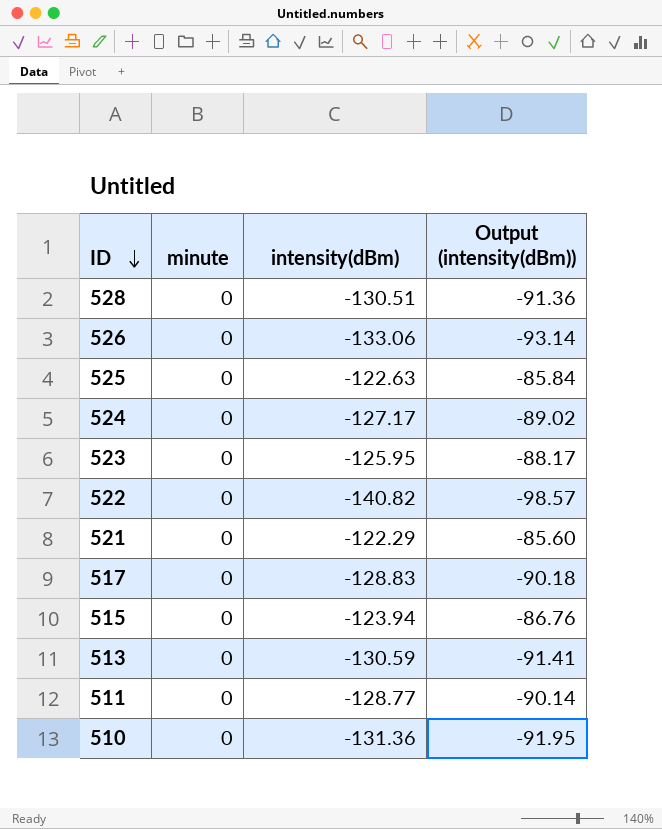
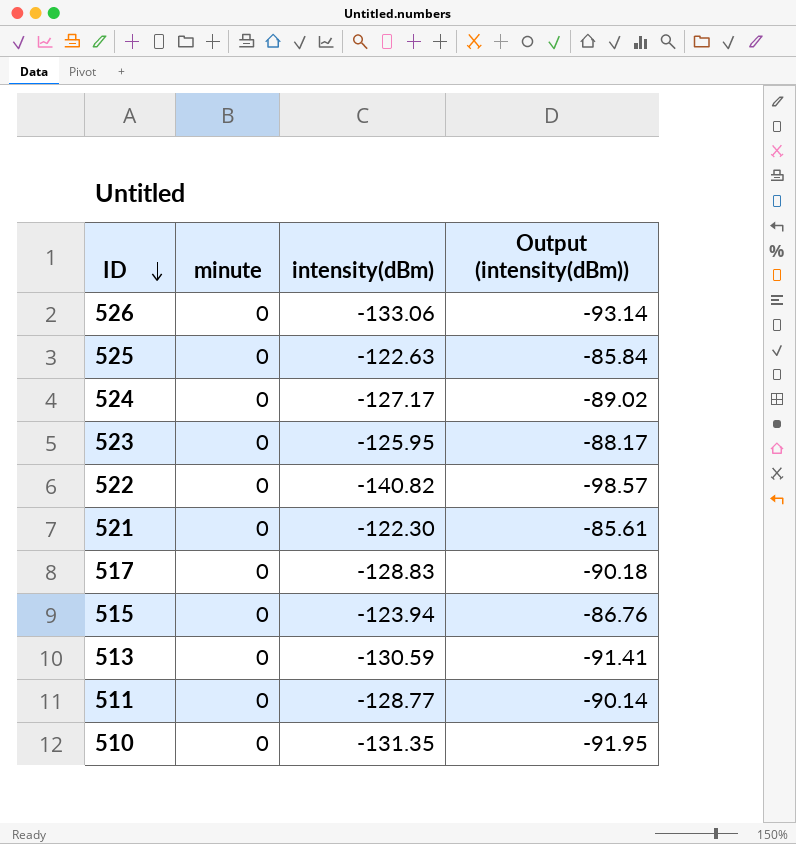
row 528: 0 | -130.51 | -91.36 -> none
521 | intensity(dBm): -122.29 -> -122.30
521 | Output (intensity(dBm)): -85.60 -> -85.61
510 | intensity(dBm): -131.36 -> -131.35

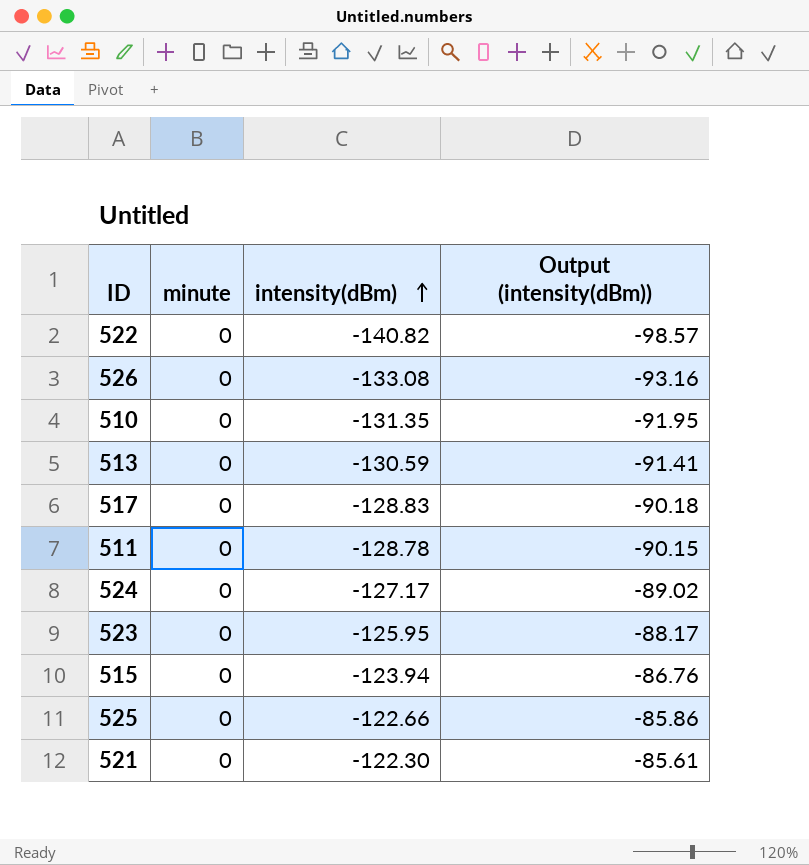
row order: ID descending -> intensity(dBm) ascending
526 | intensity(dBm): -133.06 -> -133.08
526 | Output (intensity(dBm)): -93.14 -> -93.16
511 | intensity(dBm): -128.77 -> -128.78
511 | Output (intensity(dBm)): -90.14 -> -90.15
525 | intensity(dBm): -122.63 -> -122.66
525 | Output (intensity(dBm)): -85.84 -> -85.86

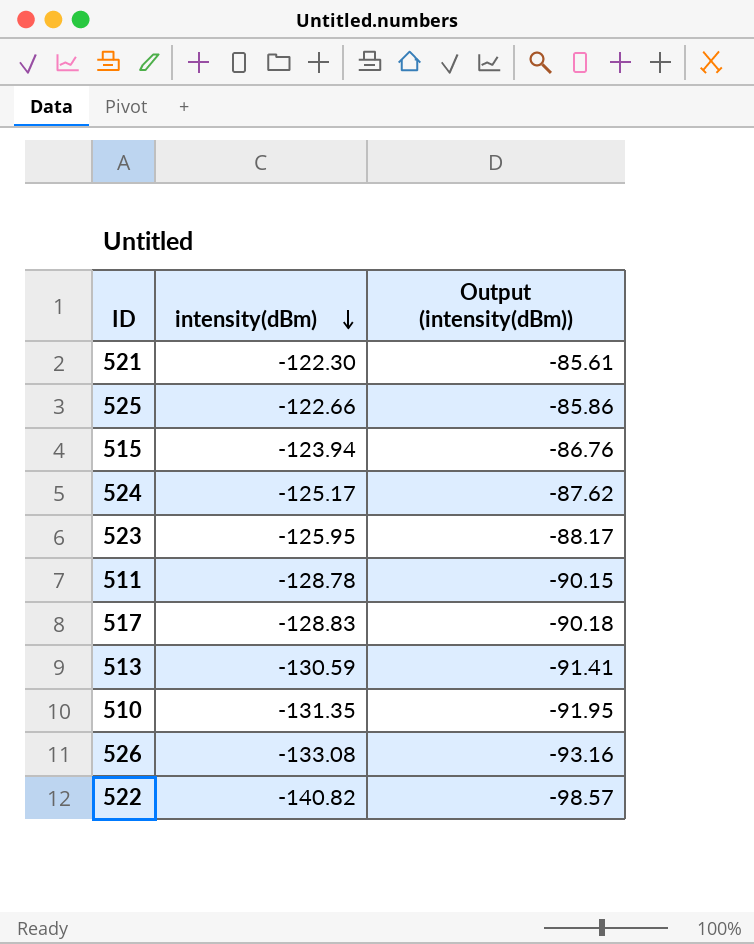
row order: intensity(dBm) ascending -> intensity(dBm) descending
column minute | position: 2 -> none
524 | intensity(dBm): -127.17 -> -125.17
524 | Output (intensity(dBm)): -89.02 -> -87.62

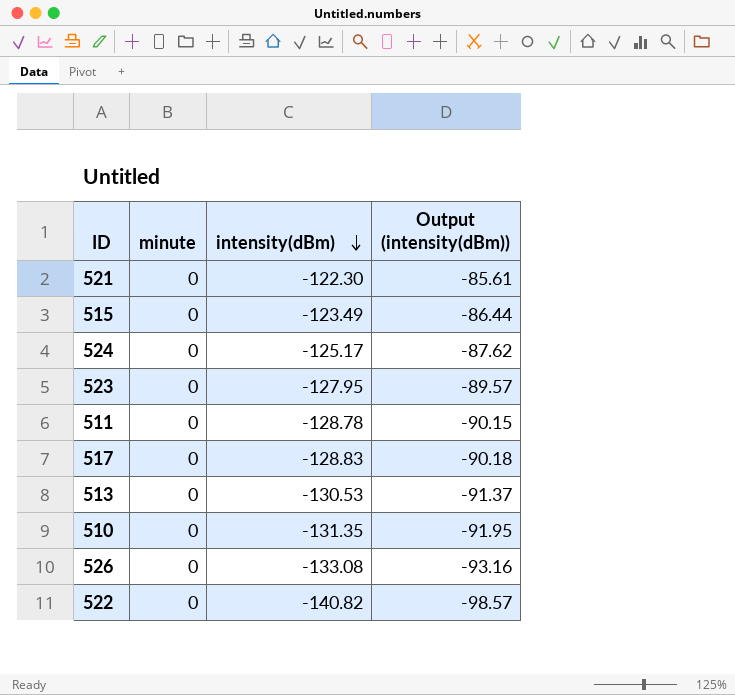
column minute | position: none -> 2
row 525: -122.66 | -85.86 -> none
515 | intensity(dBm): -123.94 -> -123.49
515 | Output (intensity(dBm)): -86.76 -> -86.44
523 | intensity(dBm): -125.95 -> -127.95
523 | Output (intensity(dBm)): -88.17 -> -89.57
513 | intensity(dBm): -130.59 -> -130.53
513 | Output (intensity(dBm)): -91.41 -> -91.37

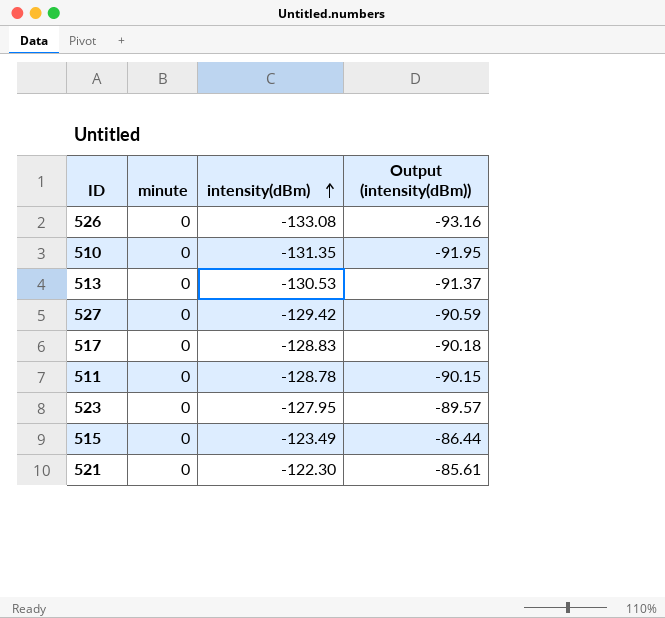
row order: intensity(dBm) descending -> intensity(dBm) ascending
row 524: 0 | -125.17 | -87.62 -> none
row 522: 0 | -140.82 | -98.57 -> none
row 527: none -> 0 | -129.42 | -90.59

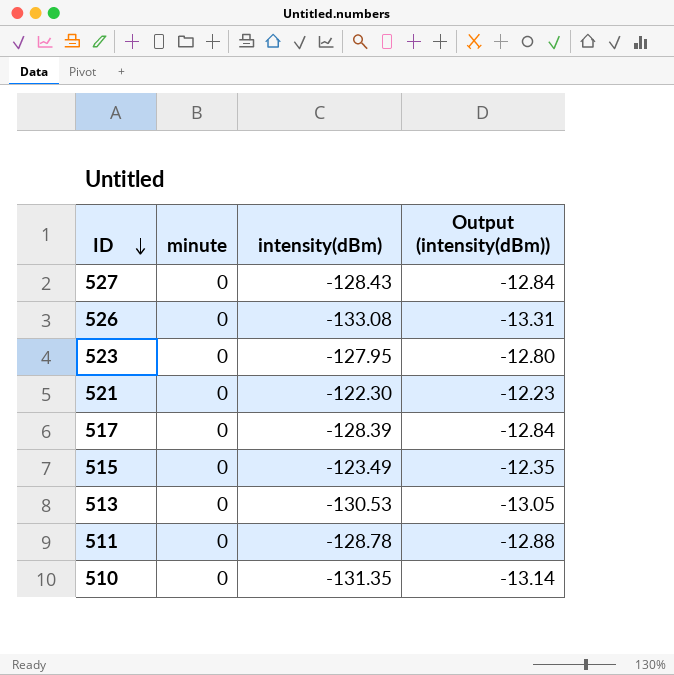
row order: intensity(dBm) ascending -> ID descending
column Output (intensity(dBm)) | formula: [intensity(dBm)] * 0.7 -> [intensity(dBm)] * 0.1
527 | intensity(dBm): -129.42 -> -128.43
517 | intensity(dBm): -128.83 -> -128.39

